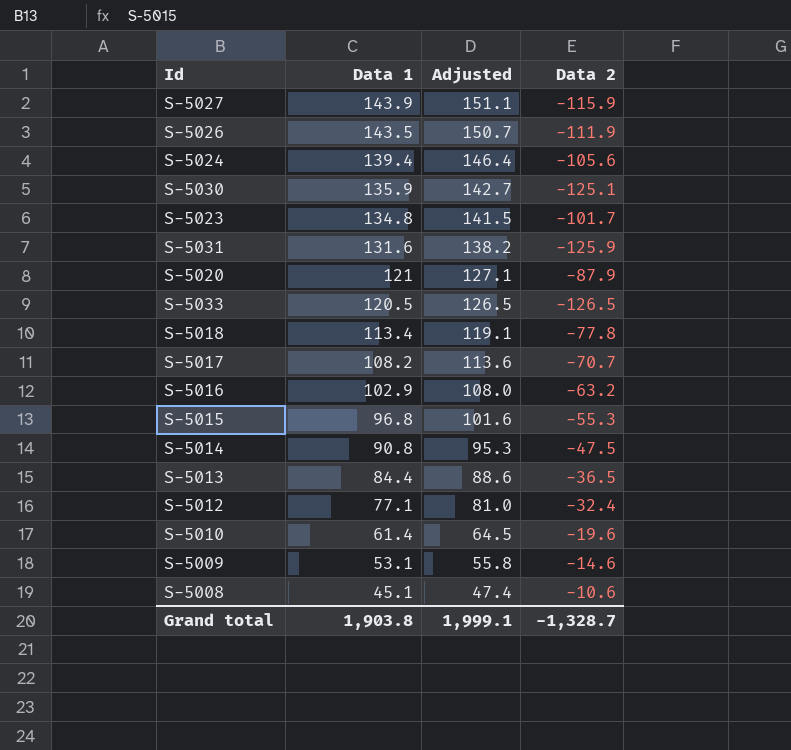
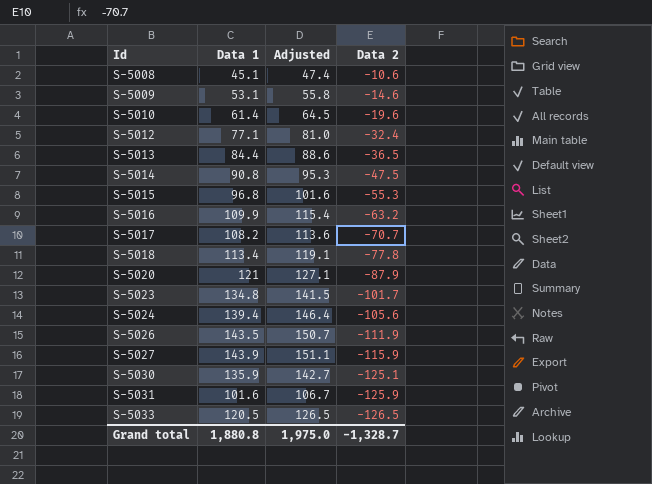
row order: Data 1 descending -> Id ascending
S-5016 | Data 1: 102.9 -> 109.9
S-5016 | Adjusted: 108.0 -> 115.4
S-5031 | Data 1: 131.6 -> 101.6
S-5031 | Adjusted: 138.2 -> 106.7
Grand total | Data 1: 1,903.8 -> 1,880.8
Grand total | Adjusted: 1,999.1 -> 1,975.0

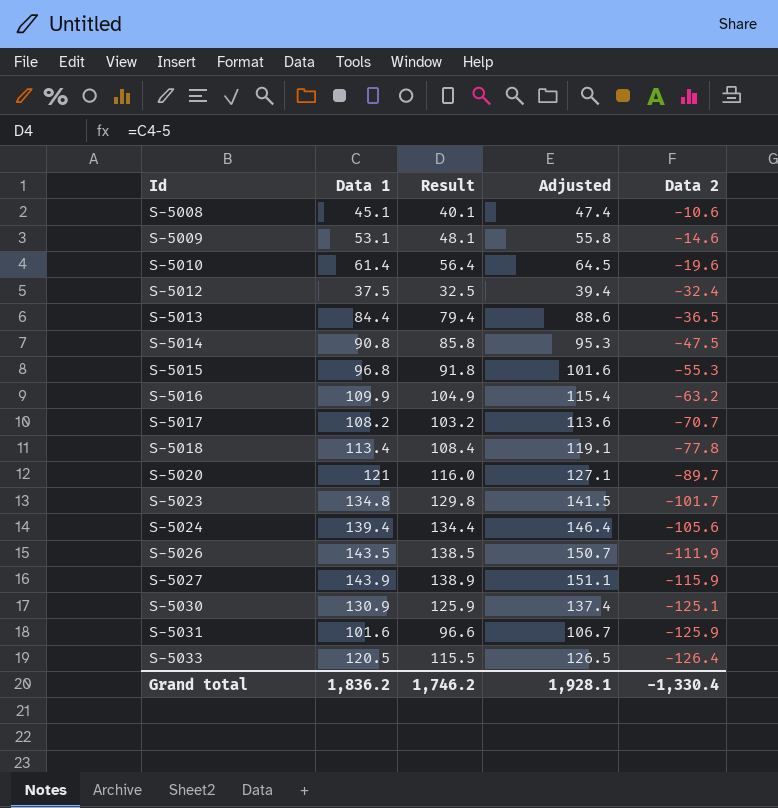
column Result | formula: none -> [Data 1] - 5
S-5012 | Data 1: 77.1 -> 37.5
S-5012 | Adjusted: 81.0 -> 39.4
S-5020 | Data 2: -87.9 -> -89.7
S-5030 | Data 1: 135.9 -> 130.9
S-5030 | Adjusted: 142.7 -> 137.4
S-5033 | Data 2: -126.5 -> -126.4
Grand total | Data 1: 1,880.8 -> 1,836.2
Grand total | Adjusted: 1,975.0 -> 1,928.1
Grand total | Data 2: -1,328.7 -> -1,330.4

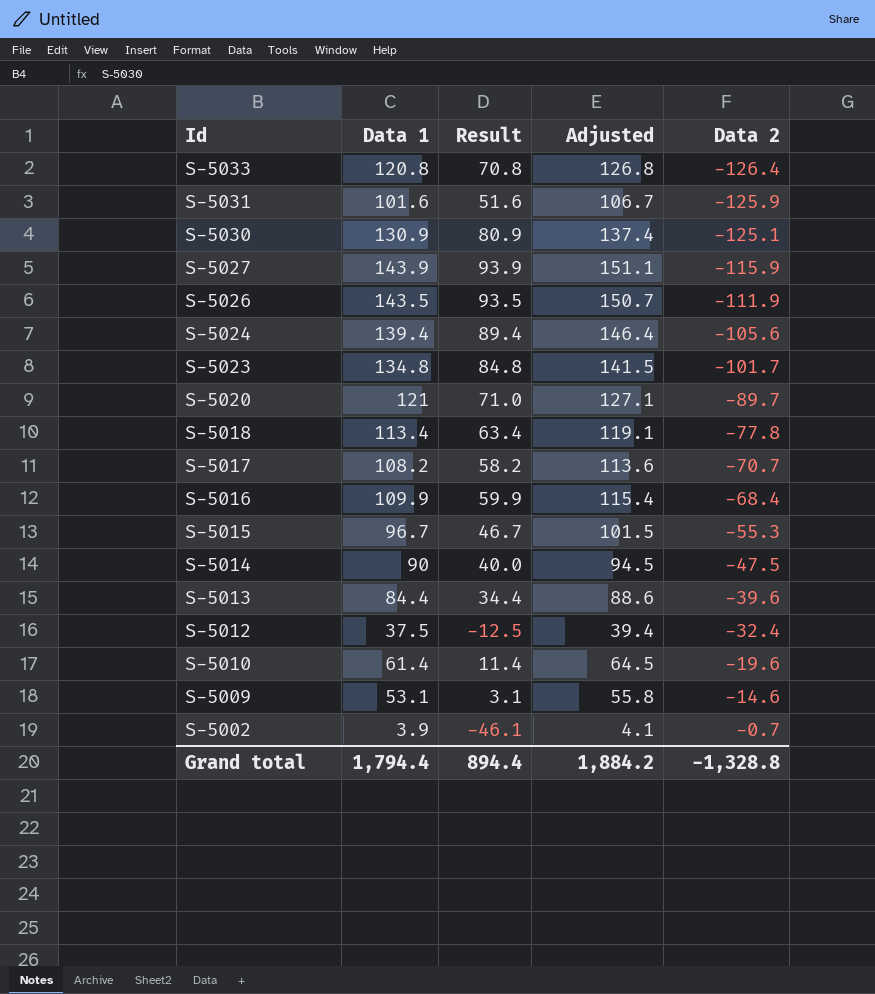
row order: Id ascending -> Id descending
column Result | formula: [Data 1] - 5 -> [Data 1] - 50
row S-5008: 45.1 | 40.1 | 47.4 | -10.6 -> none
S-5033 | Data 1: 120.5 -> 120.8
S-5033 | Adjusted: 126.5 -> 126.8
S-5016 | Data 2: -63.2 -> -68.4
S-5015 | Data 1: 96.8 -> 96.7
S-5015 | Adjusted: 101.6 -> 101.5
S-5014 | Data 1: 90.8 -> 90
S-5014 | Adjusted: 95.3 -> 94.5
S-5013 | Data 2: -36.5 -> -39.6
row S-5002: none -> 3.9 | -46.1 | 4.1 | -0.7
Grand total | Data 1: 1,836.2 -> 1,794.4
Grand total | Result: 1,746.2 -> 894.4
Grand total | Adjusted: 1,928.1 -> 1,884.2
Grand total | Data 2: -1,330.4 -> -1,328.8

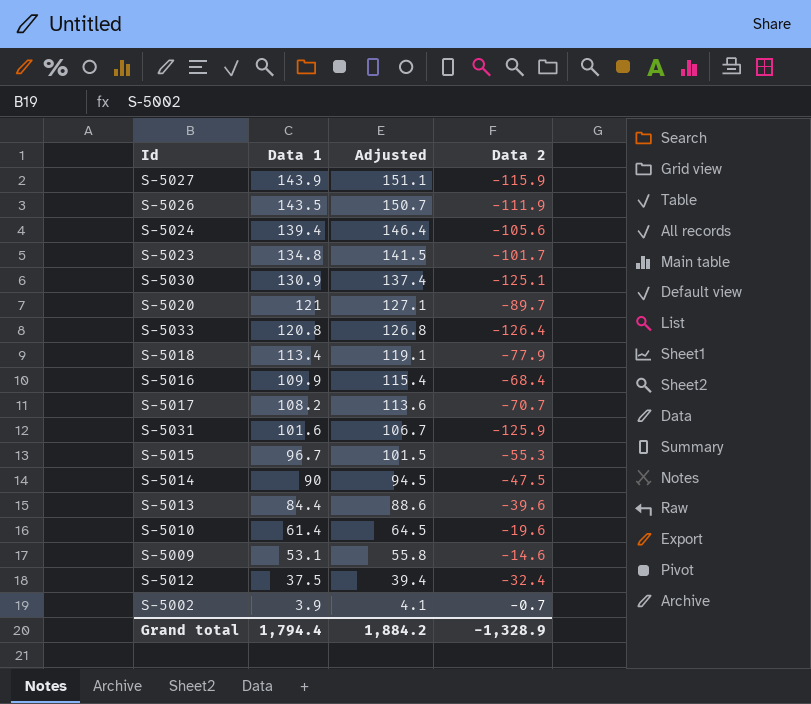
row order: Id descending -> Data 1 descending
column Result | formula: [Data 1] - 50 -> none
S-5018 | Data 2: -77.8 -> -77.9
Grand total | Data 2: -1,328.8 -> -1,328.9

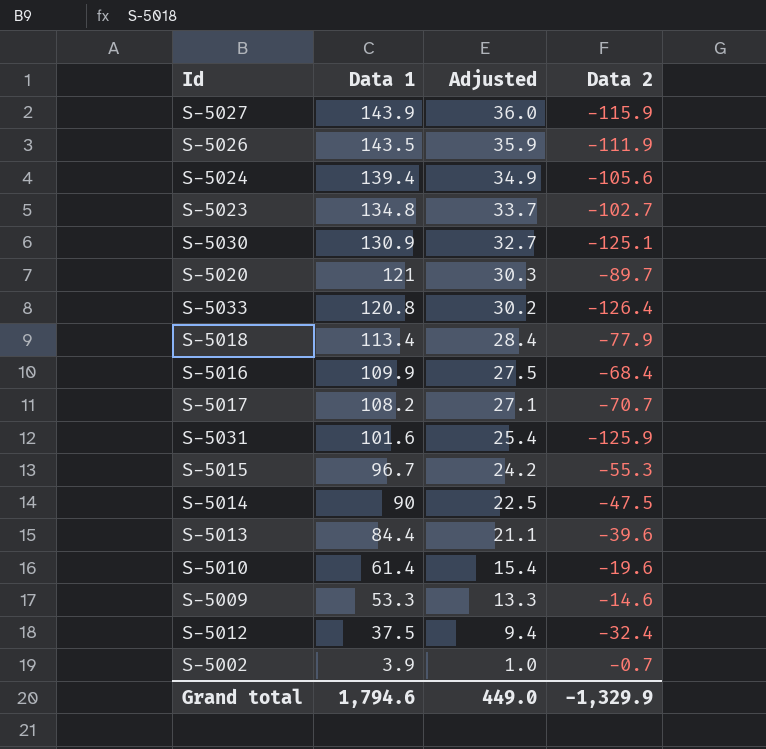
column Adjusted | formula: [Data 1] * 1.05 -> [Data 1] * 0.25
S-5023 | Data 2: -101.7 -> -102.7
S-5009 | Data 1: 53.1 -> 53.3
Grand total | Data 1: 1,794.4 -> 1,794.6
Grand total | Adjusted: 1,884.2 -> 449.0
Grand total | Data 2: -1,328.9 -> -1,329.9

